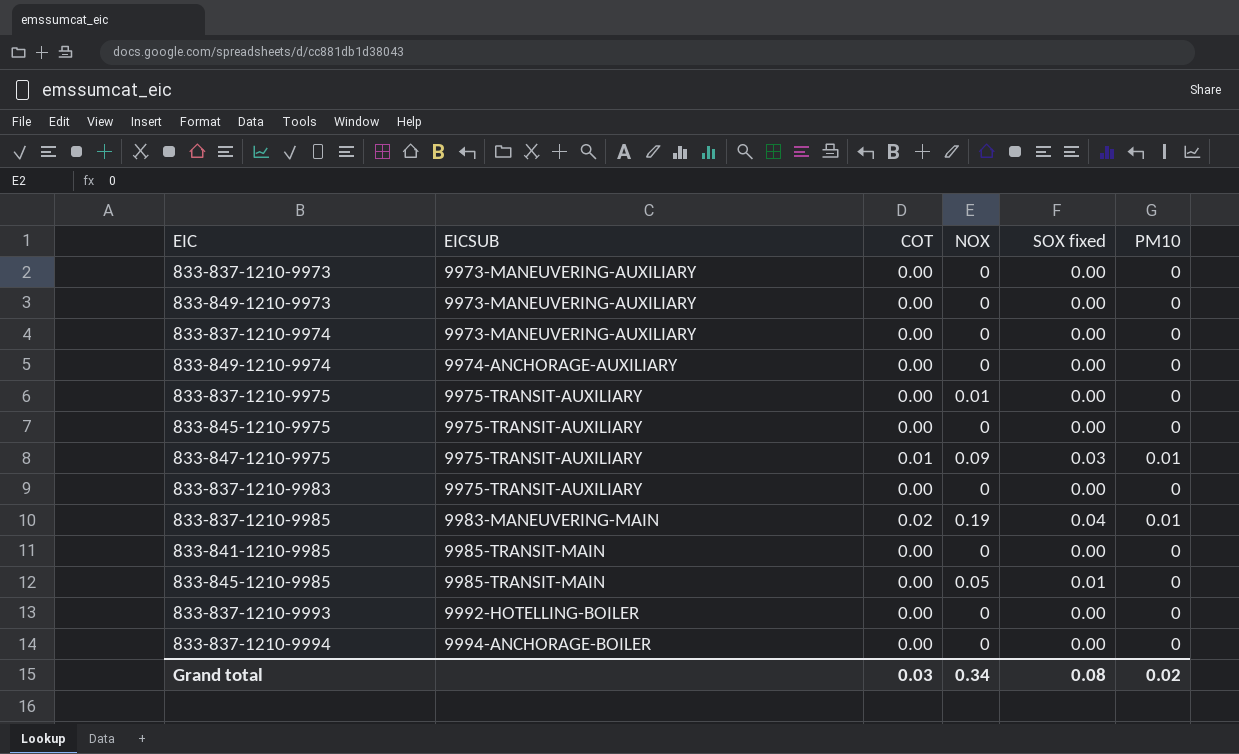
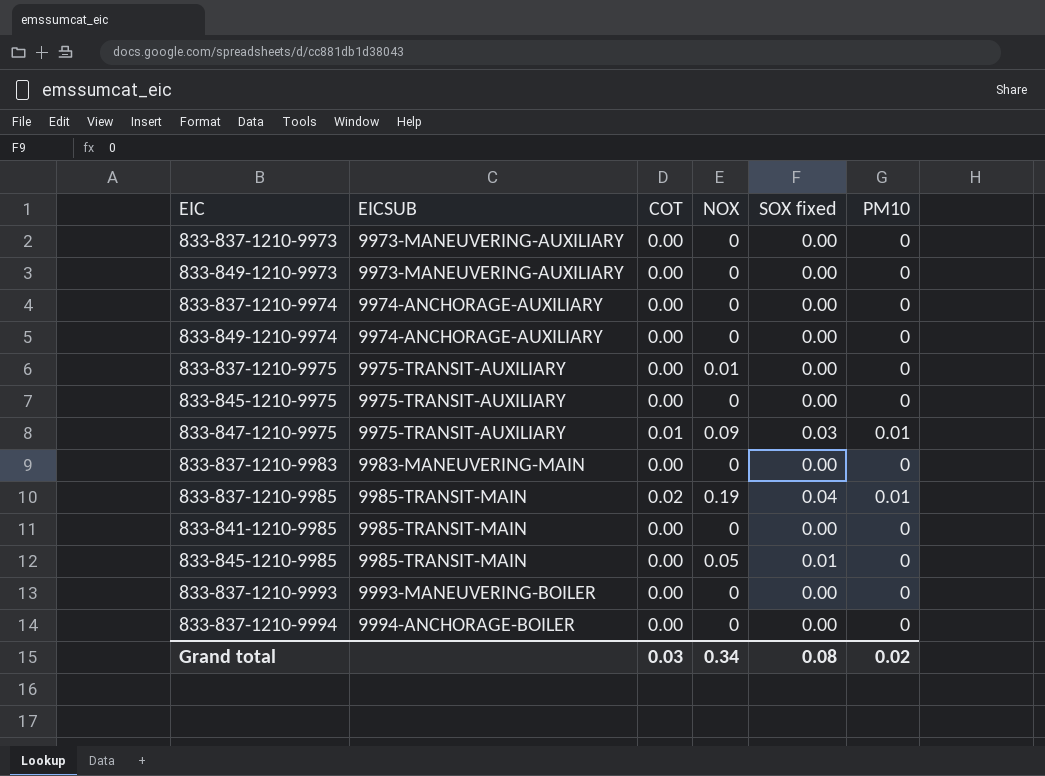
833-837-1210-9974 | EICSUB: 9973-MANEUVERING-AUXILIARY -> 9974-ANCHORAGE-AUXILIARY
833-837-1210-9983 | EICSUB: 9975-TRANSIT-AUXILIARY -> 9983-MANEUVERING-MAIN
833-837-1210-9985 | EICSUB: 9983-MANEUVERING-MAIN -> 9985-TRANSIT-MAIN
833-837-1210-9993 | EICSUB: 9992-HOTELLING-BOILER -> 9993-MANEUVERING-BOILER

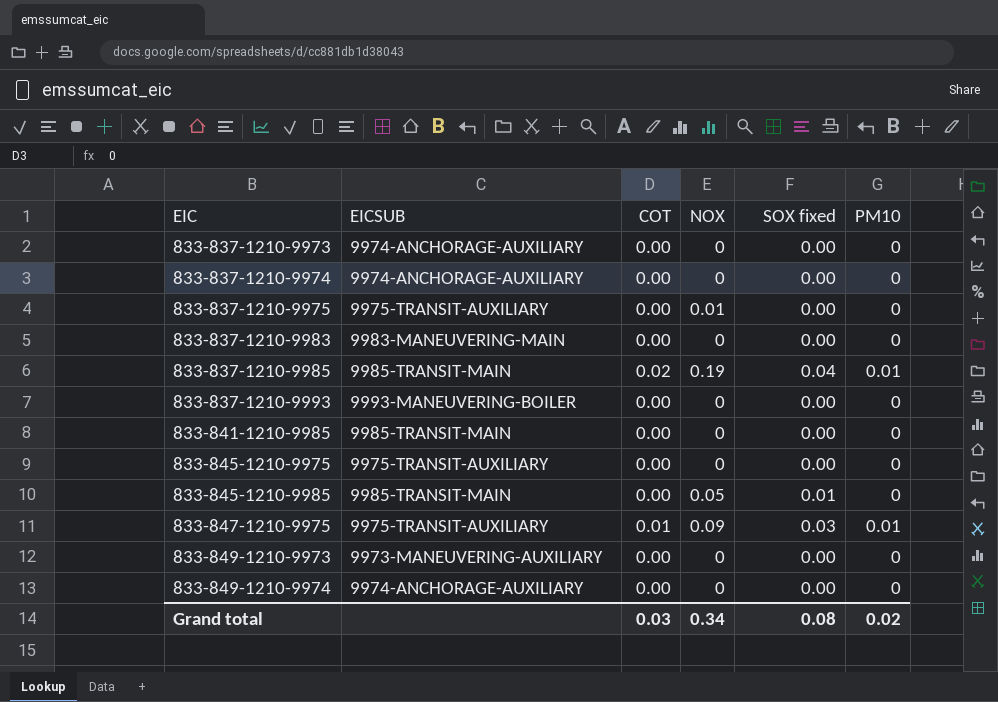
row order: EICSUB ascending -> EIC ascending
row 833-837-1210-9994: 9994-ANCHORAGE-BOILER | 0.00 | 0 | 0.00 | 0 -> none
833-837-1210-9973 | EICSUB: 9973-MANEUVERING-AUXILIARY -> 9974-ANCHORAGE-AUXILIARY

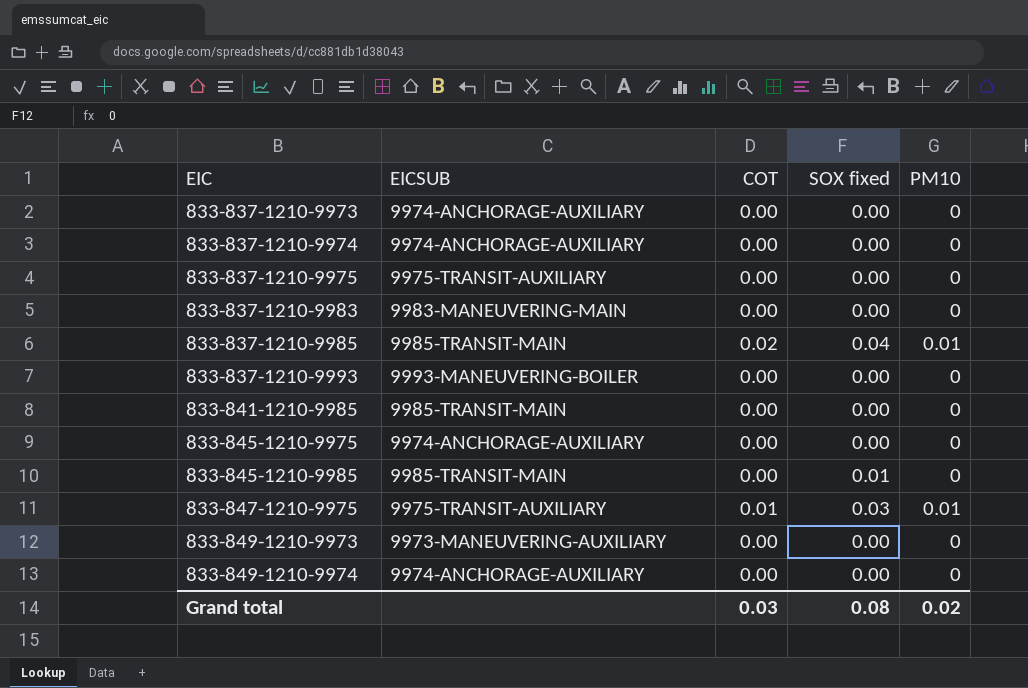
column NOX | position: 4 -> none
833-845-1210-9975 | EICSUB: 9975-TRANSIT-AUXILIARY -> 9974-ANCHORAGE-AUXILIARY

